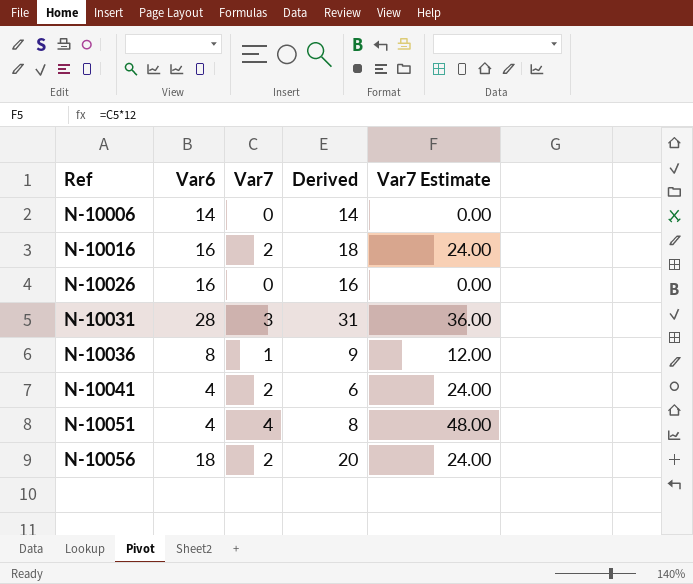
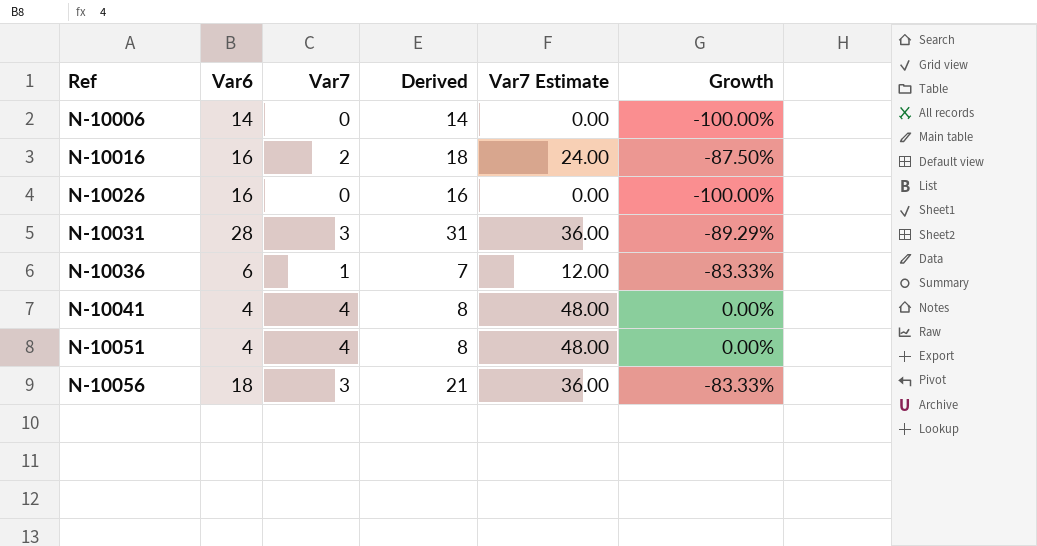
column Growth | formula: none -> ([Var7] - [Var6]) / [Var6]
N-10036 | Var6: 8 -> 6
N-10036 | Derived: 9 -> 7
N-10041 | Var7: 2 -> 4
N-10041 | Derived: 6 -> 8
N-10041 | Var7 Estimate: 24.00 -> 48.00
N-10056 | Var7: 2 -> 3
N-10056 | Derived: 20 -> 21
N-10056 | Var7 Estimate: 24.00 -> 36.00

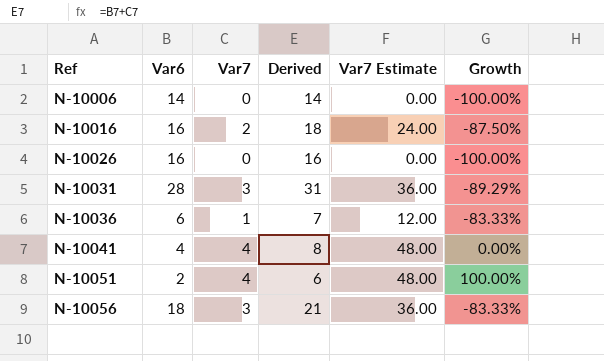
N-10051 | Var6: 4 -> 2
N-10051 | Derived: 8 -> 6
N-10051 | Growth: 0.00% -> 100.00%

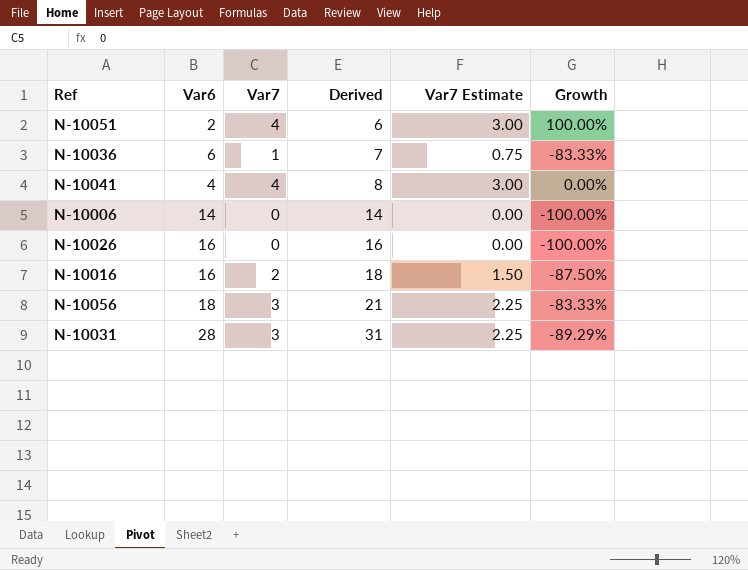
row order: Ref ascending -> Derived ascending
column Var7 Estimate | formula: [Var7] * 12 -> [Var7] * 0.75

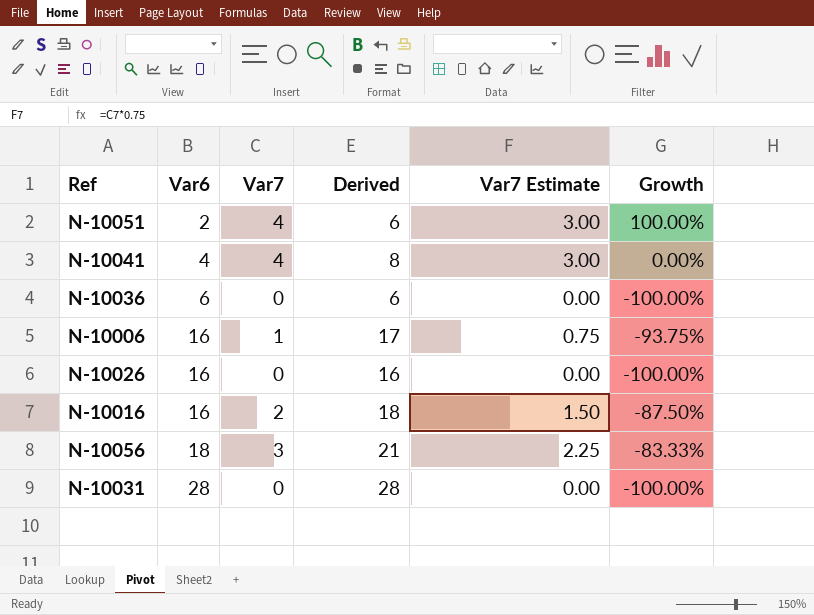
row order: Derived ascending -> Var6 ascending
N-10036 | Var7: 1 -> 0
N-10036 | Derived: 7 -> 6
N-10036 | Var7 Estimate: 0.75 -> 0.00
N-10036 | Growth: -83.33% -> -100.00%
N-10006 | Var6: 14 -> 16
N-10006 | Var7: 0 -> 1
N-10006 | Derived: 14 -> 17
N-10006 | Var7 Estimate: 0.00 -> 0.75
N-10006 | Growth: -100.00% -> -93.75%
N-10031 | Var7: 3 -> 0
N-10031 | Derived: 31 -> 28
N-10031 | Var7 Estimate: 2.25 -> 0.00
N-10031 | Growth: -89.29% -> -100.00%

